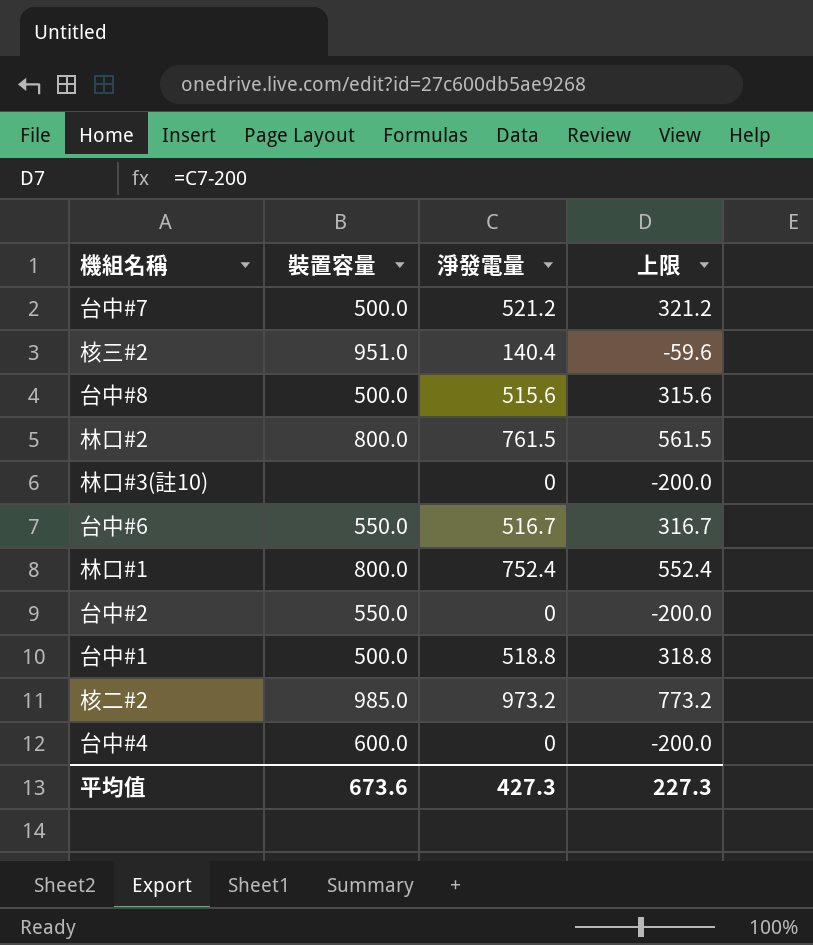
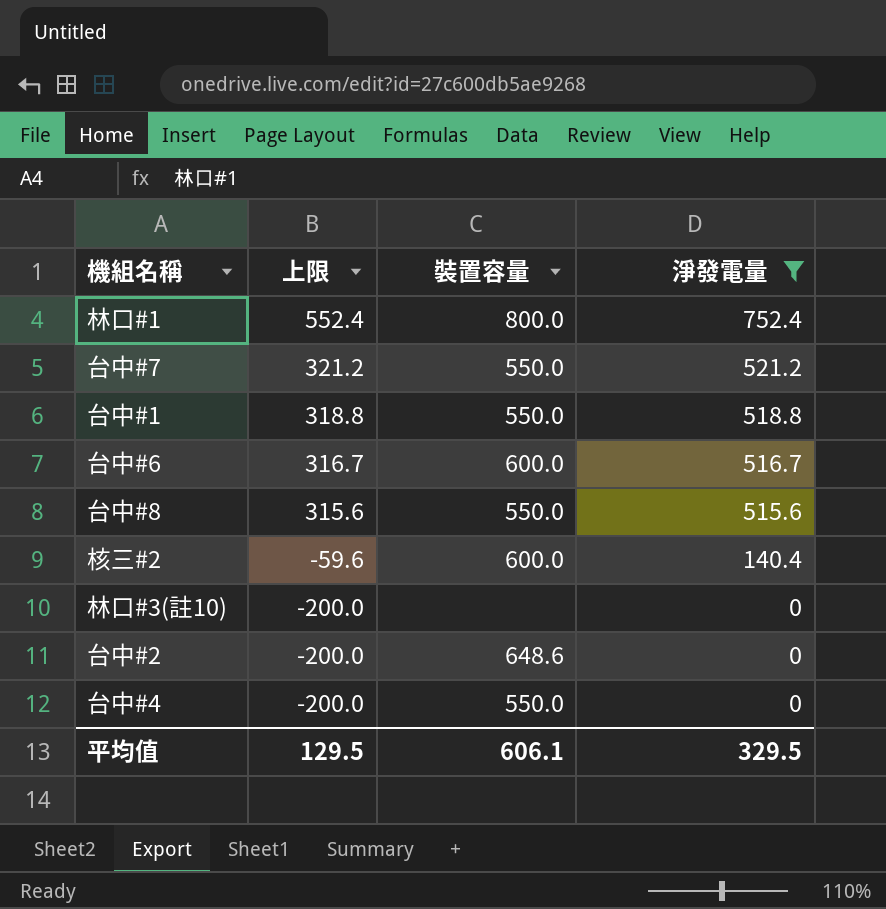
filter: none -> 淨發電量 <= 752.4
row order: none -> 上限 descending
column 上限 | position: 4 -> 2
台中#7 | 裝置容量: 500.0 -> 550.0
台中#1 | 裝置容量: 500.0 -> 550.0
台中#6 | 裝置容量: 550.0 -> 600.0
台中#8 | 裝置容量: 500.0 -> 550.0
核三#2 | 裝置容量: 951.0 -> 600.0
台中#2 | 裝置容量: 550.0 -> 648.6
台中#4 | 裝置容量: 600.0 -> 550.0
平均值 | 上限: 227.3 -> 129.5
平均值 | 裝置容量: 673.6 -> 606.1
平均值 | 淨發電量: 427.3 -> 329.5

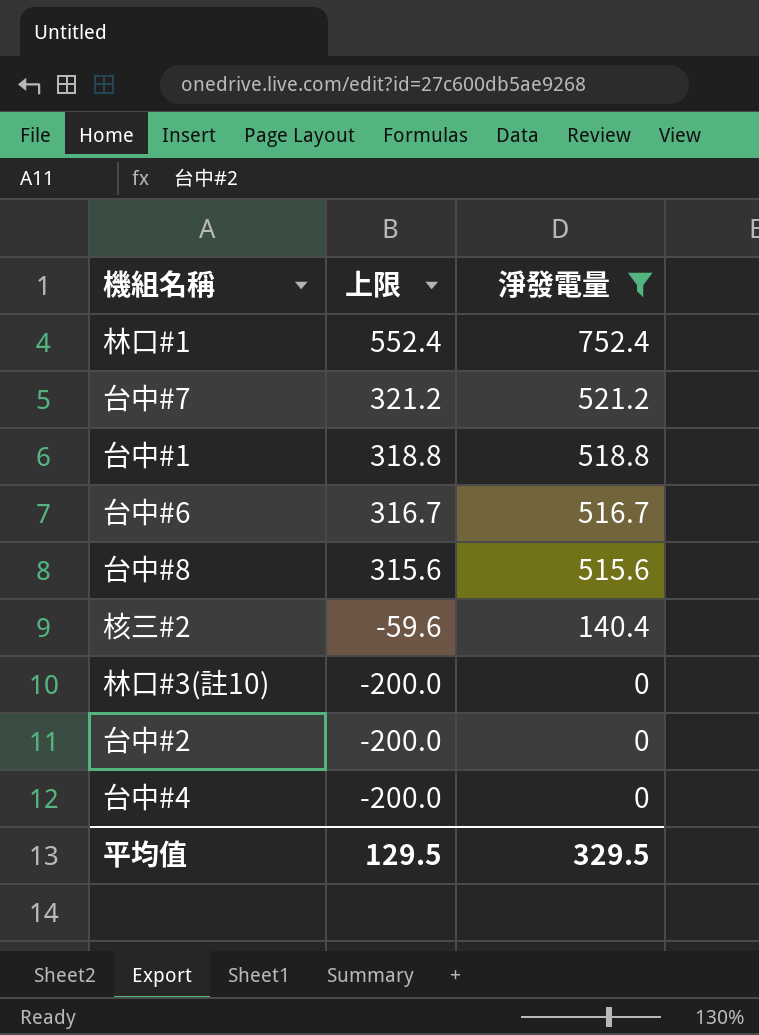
column 裝置容量 | position: 3 -> none

